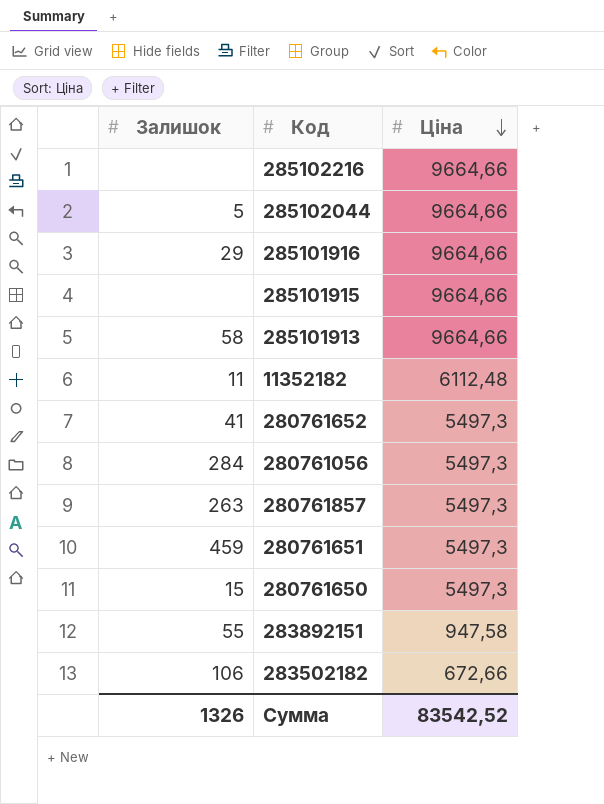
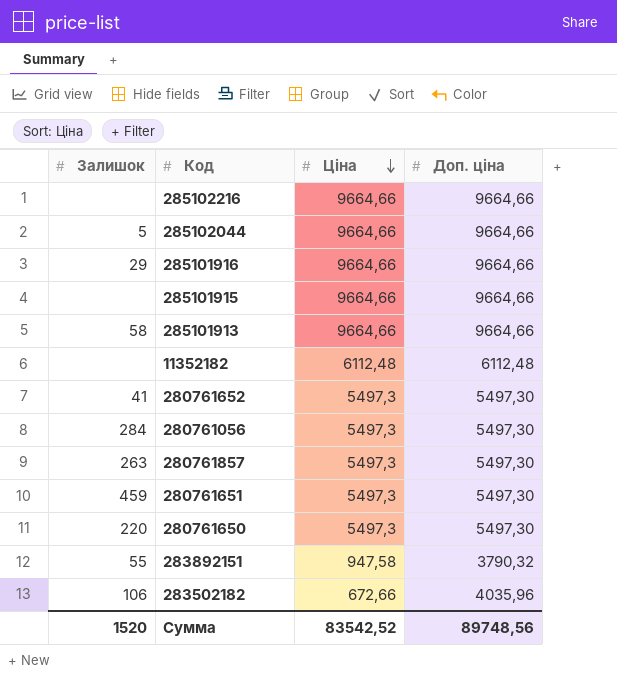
column Доп. ціна | position: none -> 4
11352182 | Залишок: 11 -> none
280761650 | Залишок: 15 -> 220
Сумма | Залишок: 1326 -> 1520

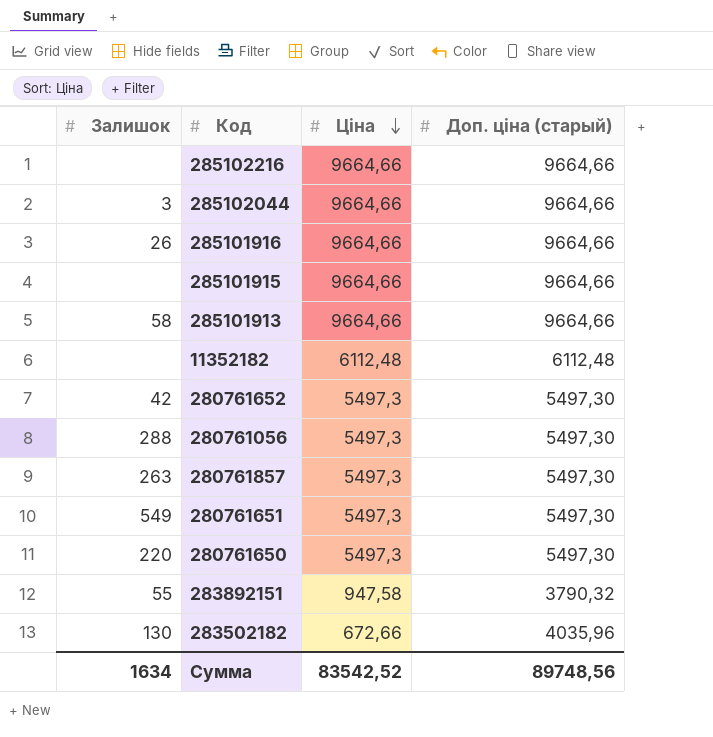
column name: Доп. ціна -> Доп. ціна (старый)
285102044 | Залишок: 5 -> 3
285101916 | Залишок: 29 -> 26
280761652 | Залишок: 41 -> 42
280761056 | Залишок: 284 -> 288
280761651 | Залишок: 459 -> 549
283502182 | Залишок: 106 -> 130
Сумма | Залишок: 1520 -> 1634

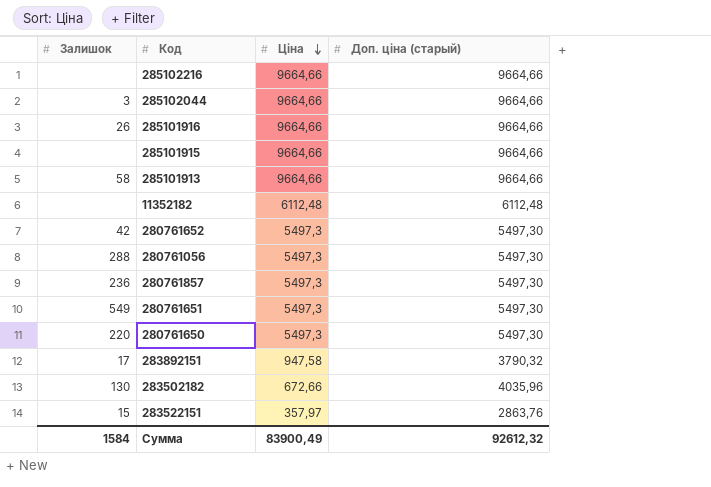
280761857 | Залишок: 263 -> 236
283892151 | Залишок: 55 -> 17
row 283522151: none -> 15 | 357,97 | 2863,76
Сумма | Залишок: 1634 -> 1584
Сумма | Ціна: 83542,52 -> 83900,49
Сумма | Доп. ціна (старый): 89748,56 -> 92612,32

